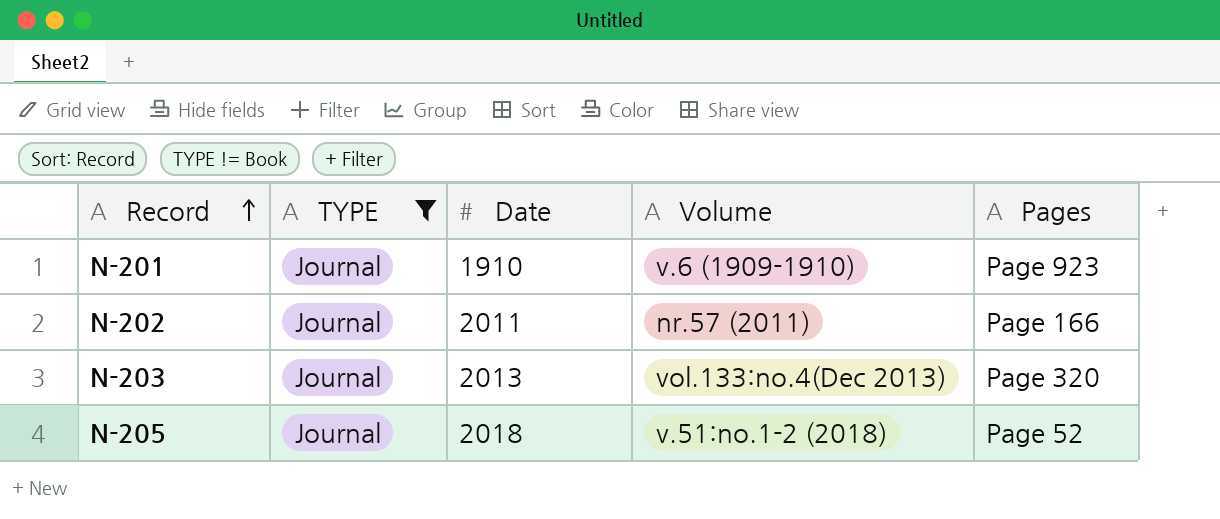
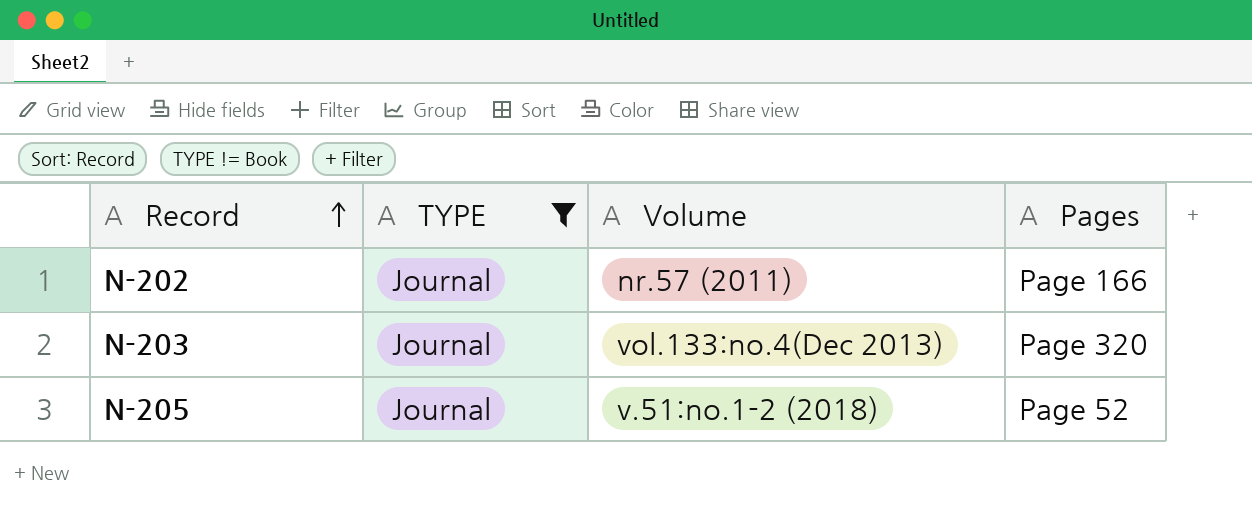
column Date | position: 3 -> none
row N-201: Journal | 1910 | v.6 (1909-1910) | Page 923 -> none

